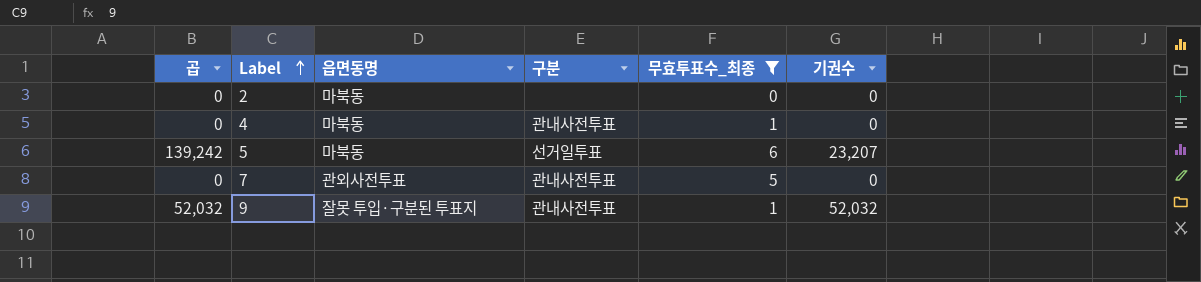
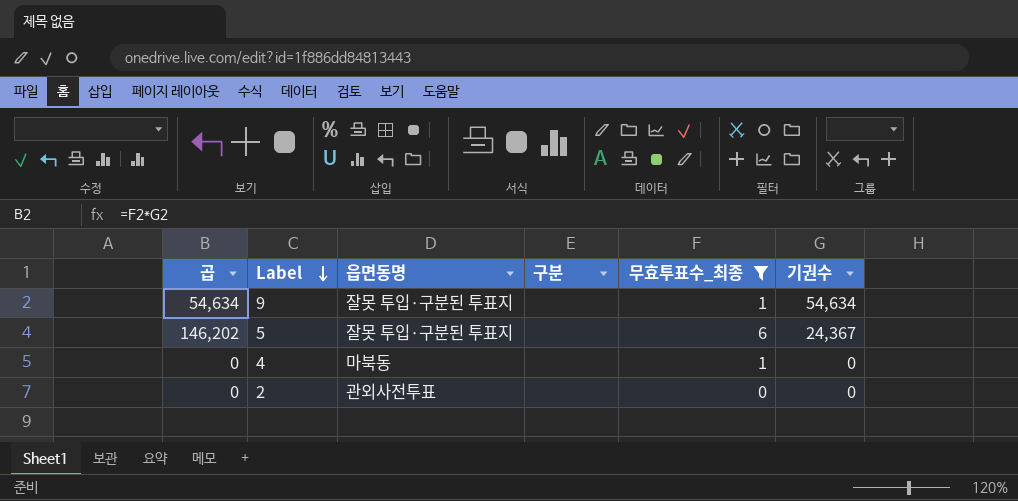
row order: Label ascending -> Label descending
row 7: 0 | 관외사전투표 | 관내사전투표 | 5 | 0 -> none
9 | 곱: 52,032 -> 54,634
9 | 구분: 관내사전투표 -> none
9 | 기권수: 52,032 -> 54,634
5 | 곱: 139,242 -> 146,202
5 | 읍면동명: 마북동 -> 잘못 투입·구분된 투표지
5 | 구분: 선거일투표 -> none
5 | 기권수: 23,207 -> 24,367
4 | 구분: 관내사전투표 -> none
2 | 읍면동명: 마북동 -> 관외사전투표

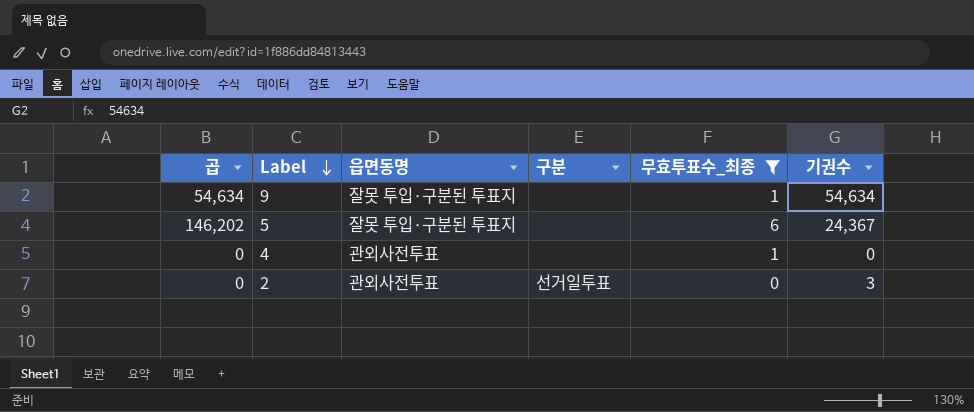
4 | 읍면동명: 마북동 -> 관외사전투표
2 | 구분: none -> 선거일투표
2 | 기권수: 0 -> 3

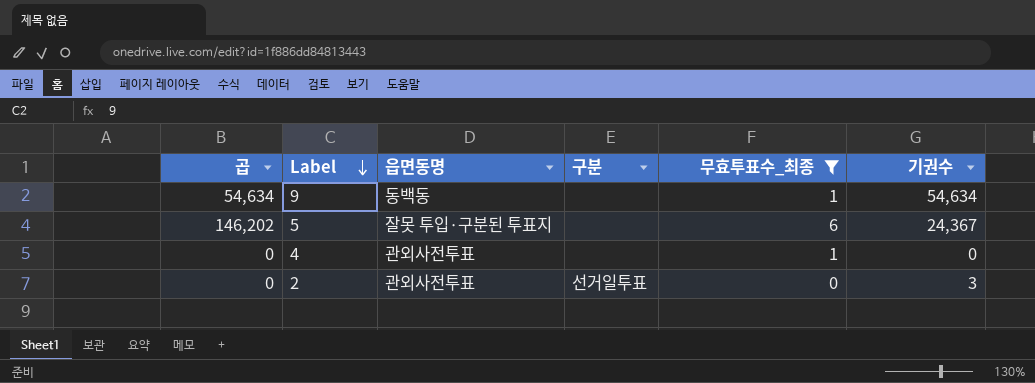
9 | 읍면동명: 잘못 투입·구분된 투표지 -> 동백동

